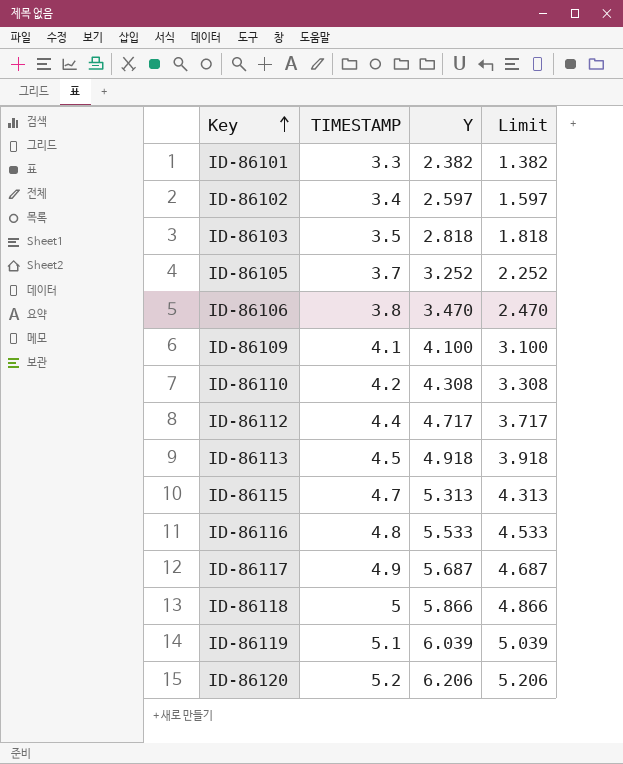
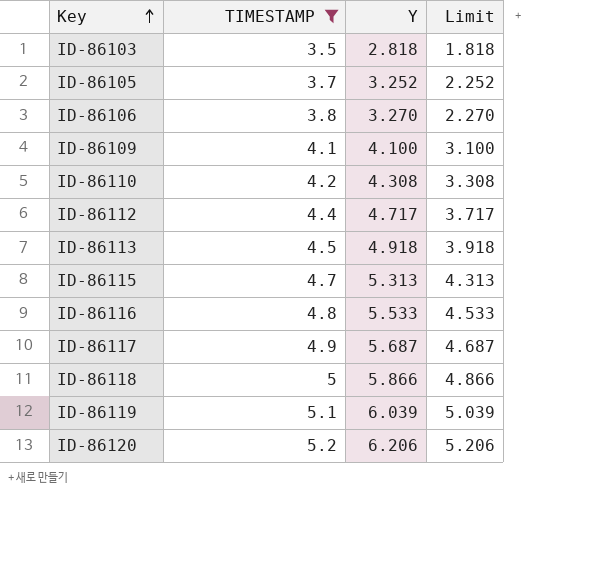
filter: none -> TIMESTAMP >= 3.5
ID-86106 | Y: 3.470 -> 3.270
ID-86106 | Limit: 2.470 -> 2.270

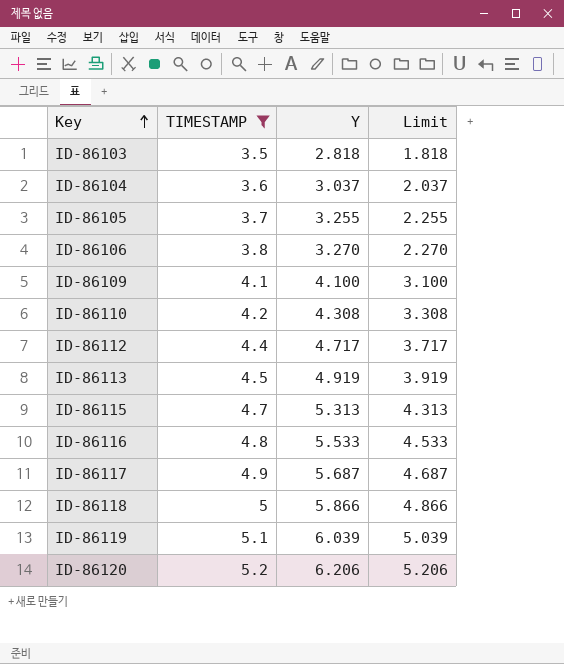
row ID-86104: none -> 3.6 | 3.037 | 2.037
ID-86105 | Y: 3.252 -> 3.255
ID-86105 | Limit: 2.252 -> 2.255
ID-86113 | Y: 4.918 -> 4.919
ID-86113 | Limit: 3.918 -> 3.919

